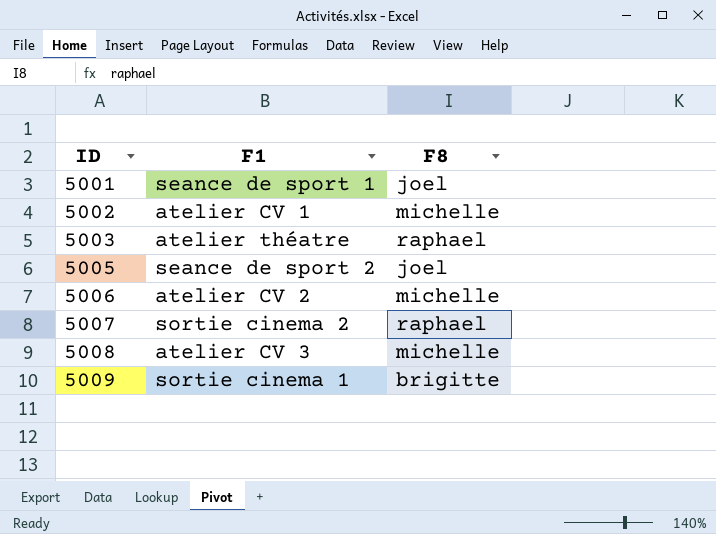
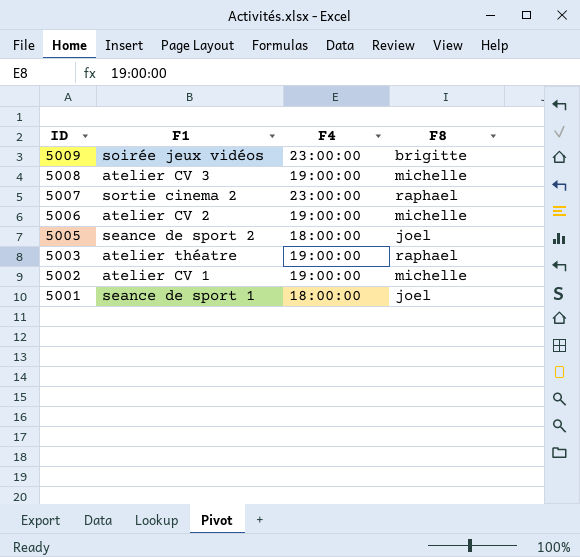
row order: ID ascending -> ID descending
column F4 | position: none -> 3
5009 | F1: sortie cinema 1 -> soirée jeux vidéos

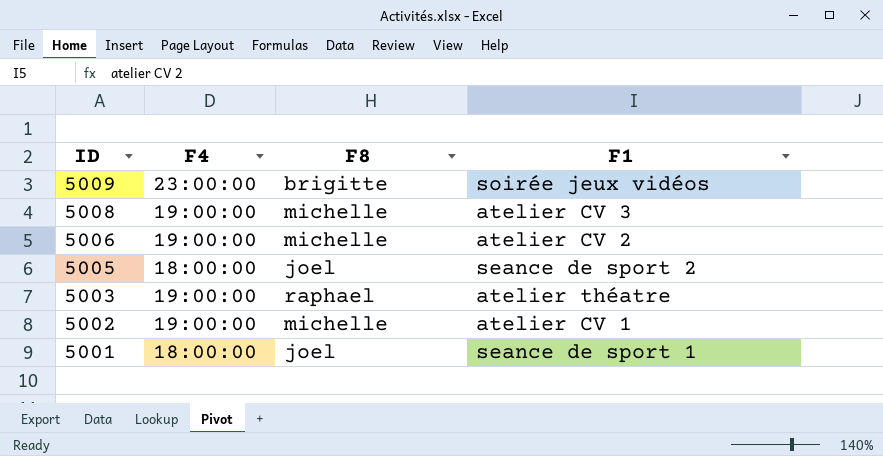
column F1 | position: 2 -> 4
row 5007: sortie cinema 2 | 23:00:00 | raphael -> none

